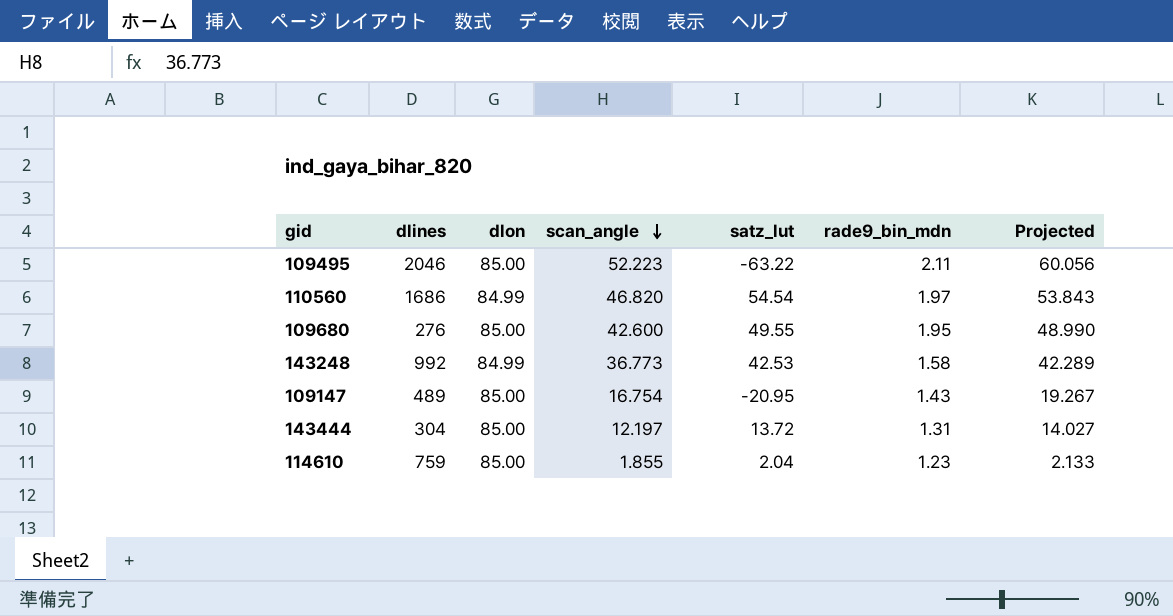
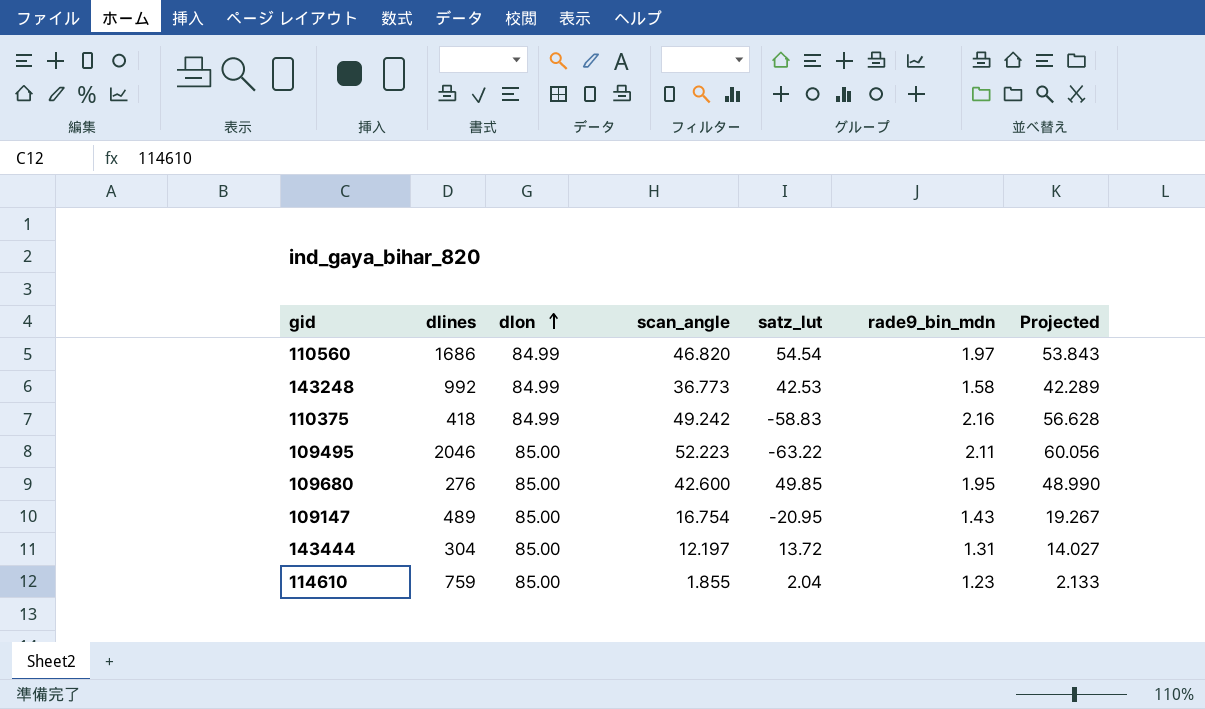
row order: scan_angle descending -> dlon ascending
row 110375: none -> 418 | 84.99 | 49.242 | -58.83 | 2.16 | 56.628
109680 | satz_lut: 49.55 -> 49.85

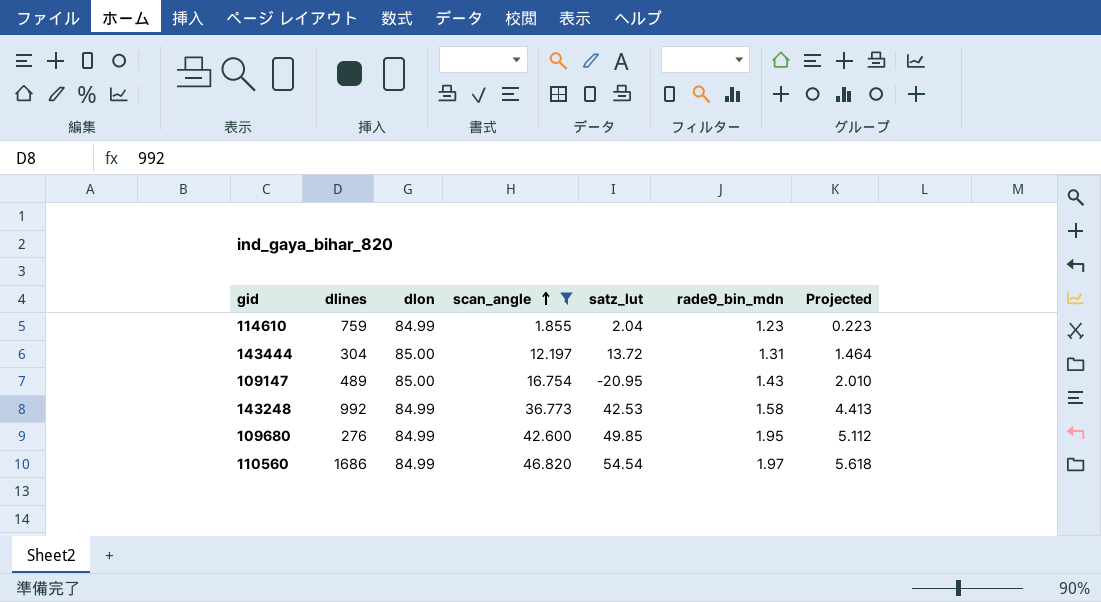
filter: none -> scan_angle <= 46.820
row order: dlon ascending -> scan_angle ascending
column Projected | formula: [scan_angle] * 1.15 -> [scan_angle] * 0.12
114610 | dlon: 85.00 -> 84.99
109680 | dlon: 85.00 -> 84.99

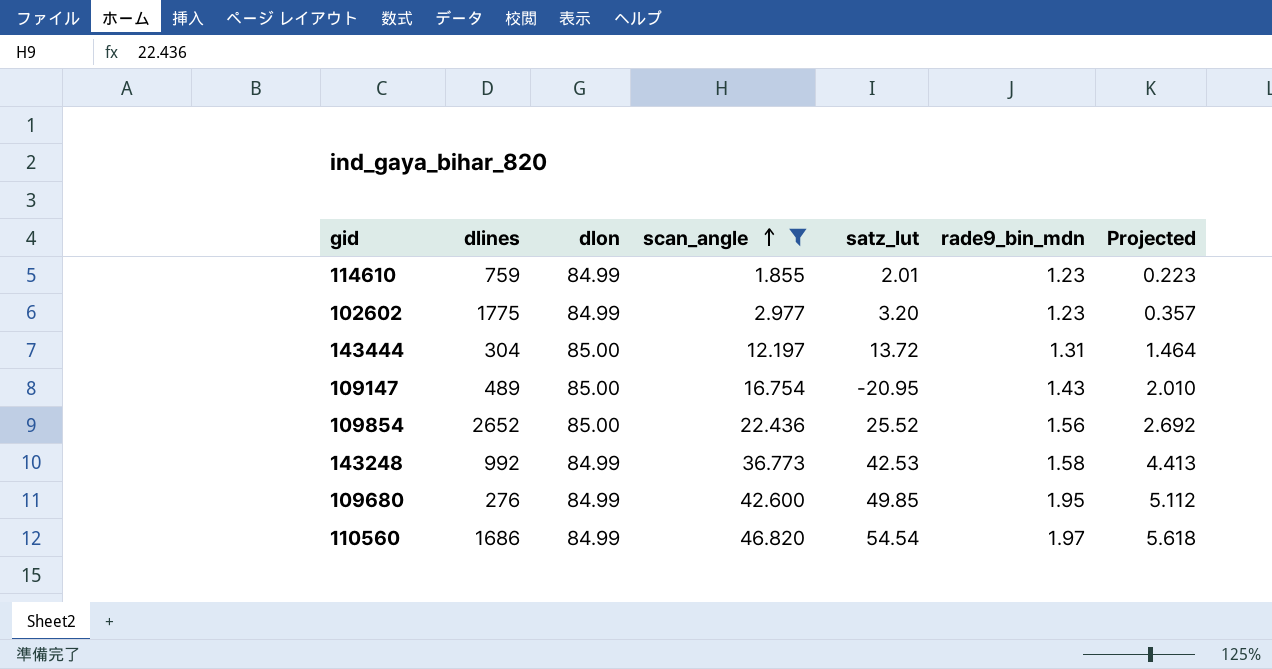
114610 | satz_lut: 2.04 -> 2.01
row 102602: none -> 1775 | 84.99 | 2.977 | 3.20 | 1.23 | 0.357
row 109854: none -> 2652 | 85.00 | 22.436 | 25.52 | 1.56 | 2.692

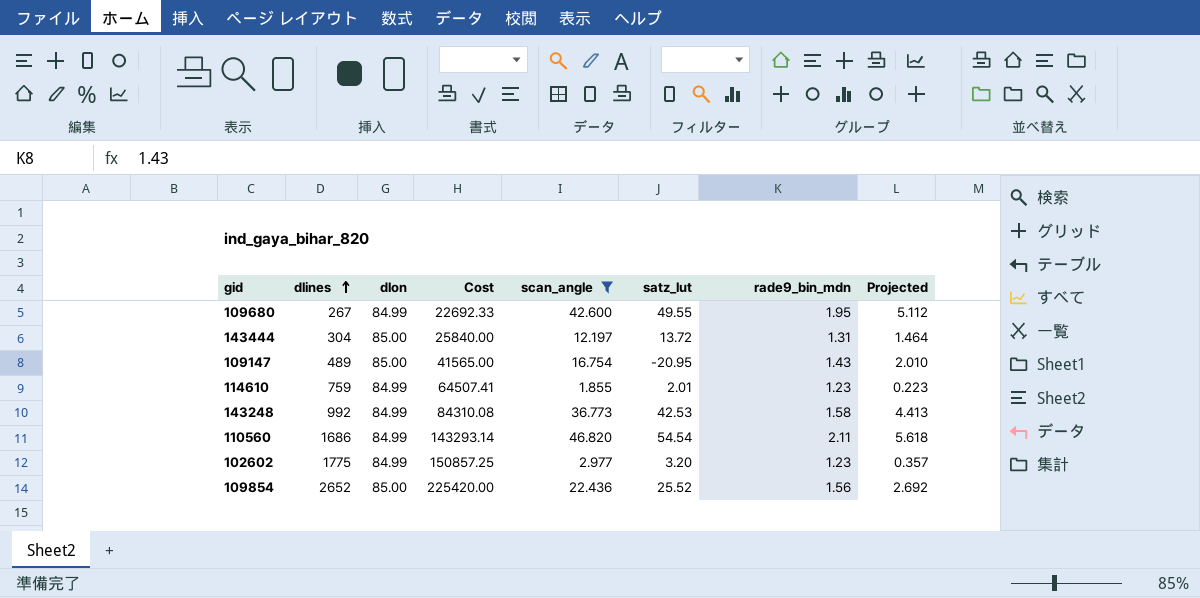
row order: scan_angle ascending -> dlines ascending
column Cost | formula: none -> [dlines] * [dlon]
109680 | dlines: 276 -> 267
109680 | satz_lut: 49.85 -> 49.55
110560 | rade9_bin_mdn: 1.97 -> 2.11

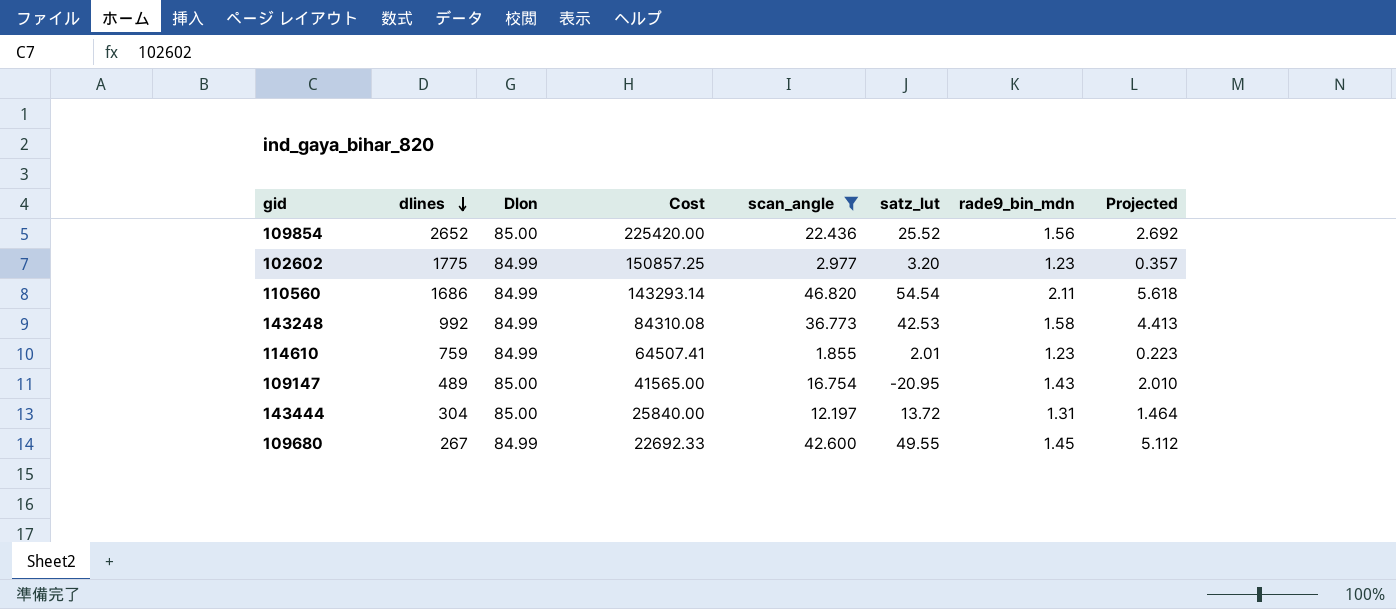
row order: dlines ascending -> dlines descending
column name: dlon -> Dlon
109680 | rade9_bin_mdn: 1.95 -> 1.45

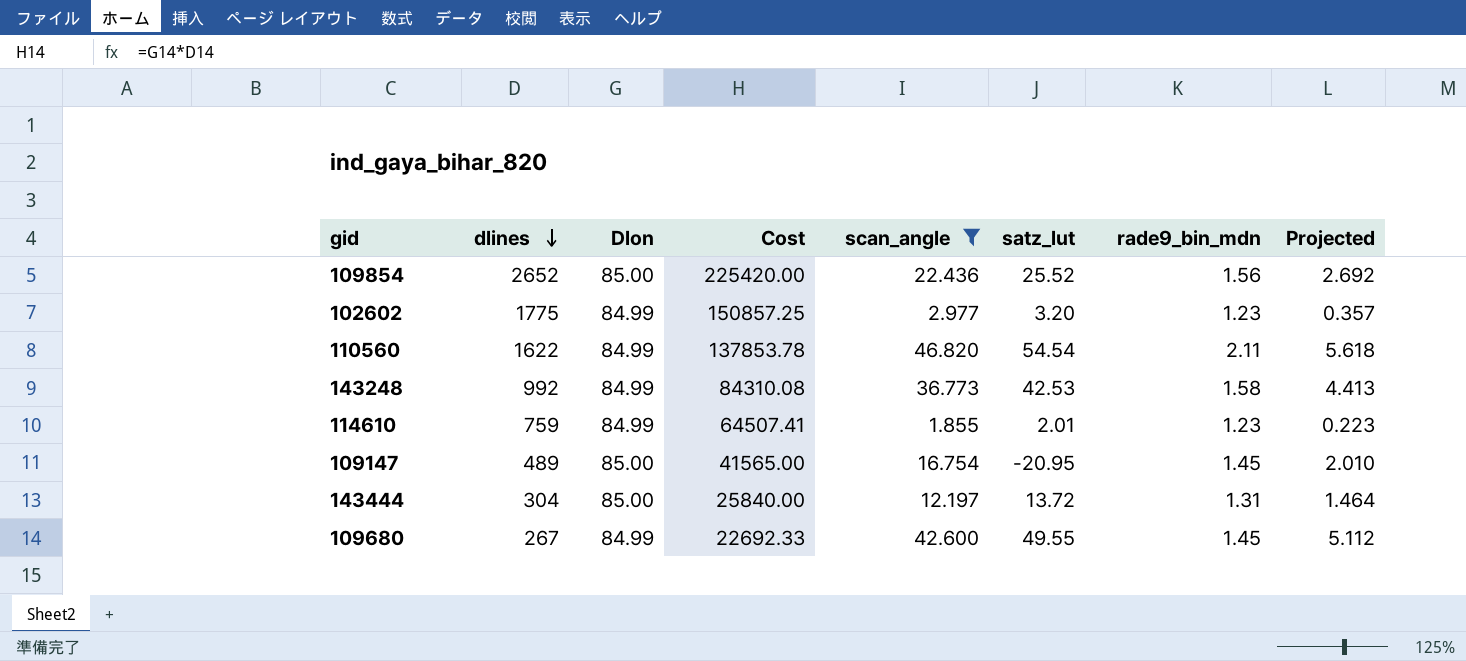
110560 | dlines: 1686 -> 1622
110560 | Cost: 143293.14 -> 137853.78
109147 | rade9_bin_mdn: 1.43 -> 1.45

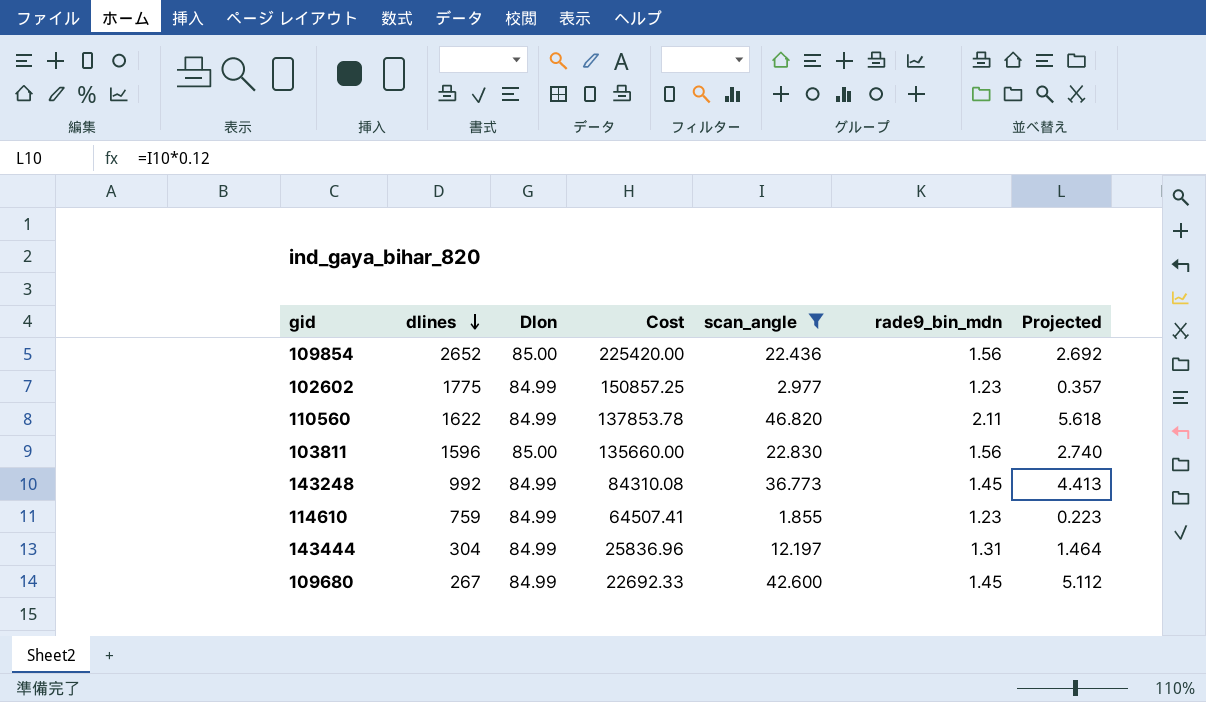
column satz_lut | position: 6 -> none
row 109147: 489 | 85.00 | 41565.00 | 16.754 | -20.95 | 1.45 | 2.010 -> none
row 103811: none -> 1596 | 85.00 | 135660.00 | 22.830 | 1.56 | 2.740
143248 | rade9_bin_mdn: 1.58 -> 1.45
143444 | Dlon: 85.00 -> 84.99
143444 | Cost: 25840.00 -> 25836.96

